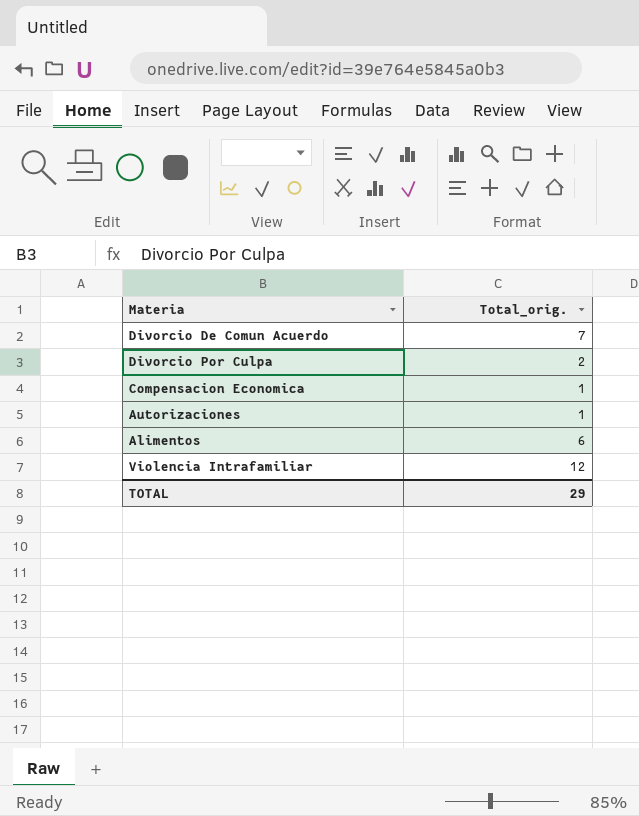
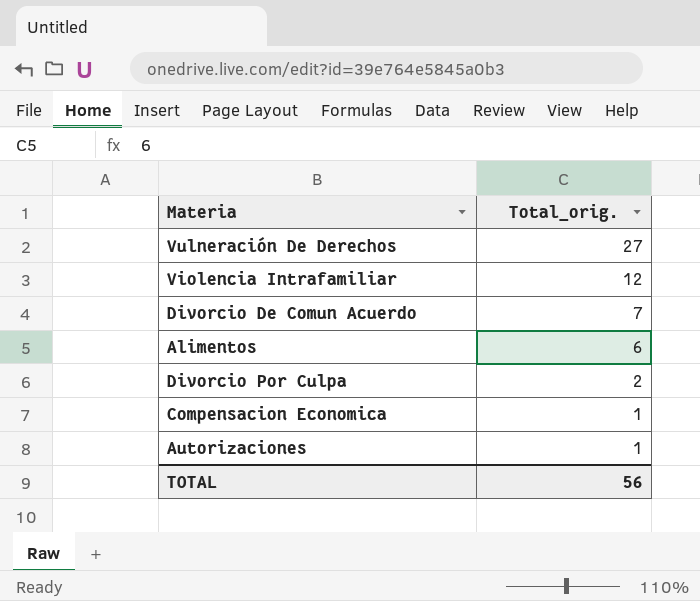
row order: none -> Total_orig. descending
row Vulneración De Derechos: none -> 27
TOTAL | Total_orig.: 29 -> 56

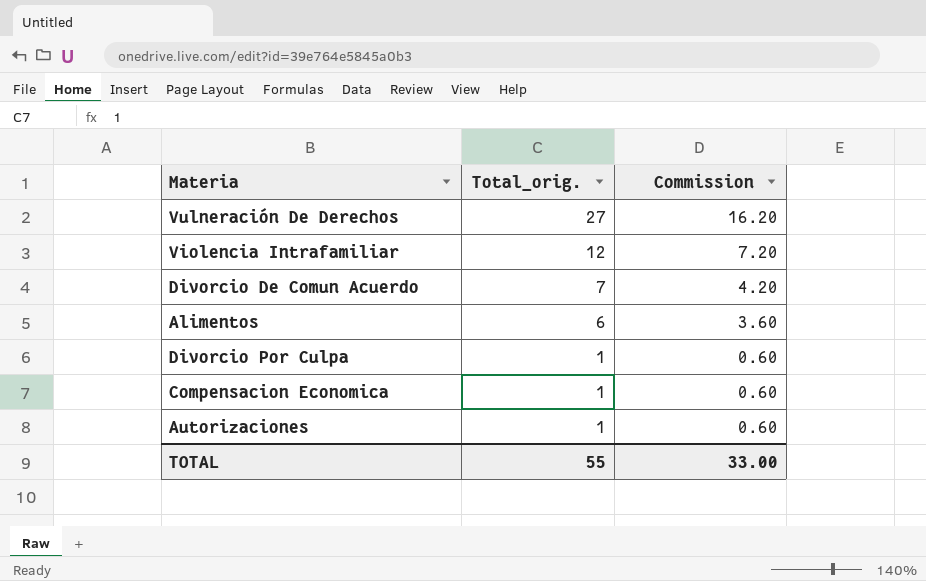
column Commission | formula: none -> [Total_orig.] * 0.6
Divorcio Por Culpa | Total_orig.: 2 -> 1
TOTAL | Total_orig.: 56 -> 55

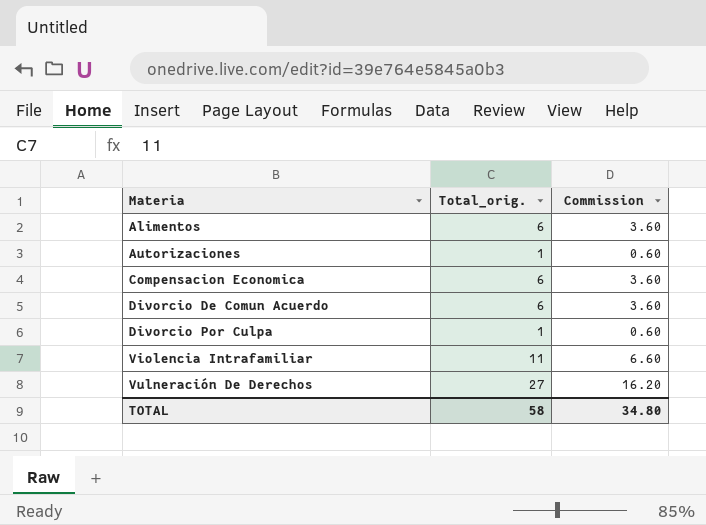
row order: Total_orig. descending -> Materia ascending
Compensacion Economica | Total_orig.: 1 -> 6
Compensacion Economica | Commission: 0.60 -> 3.60
Divorcio De Comun Acuerdo | Total_orig.: 7 -> 6
Divorcio De Comun Acuerdo | Commission: 4.20 -> 3.60
Violencia Intrafamiliar | Total_orig.: 12 -> 11
Violencia Intrafamiliar | Commission: 7.20 -> 6.60
TOTAL | Total_orig.: 55 -> 58
TOTAL | Commission: 33.00 -> 34.80

